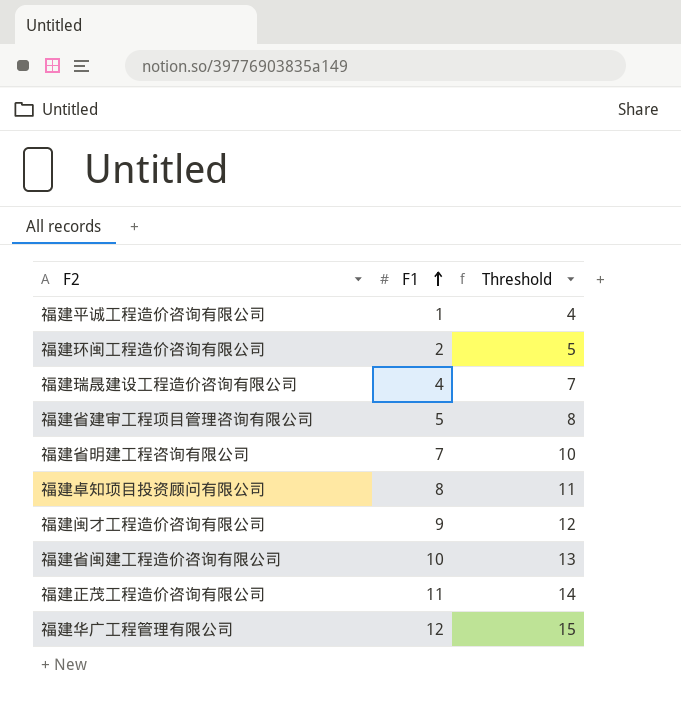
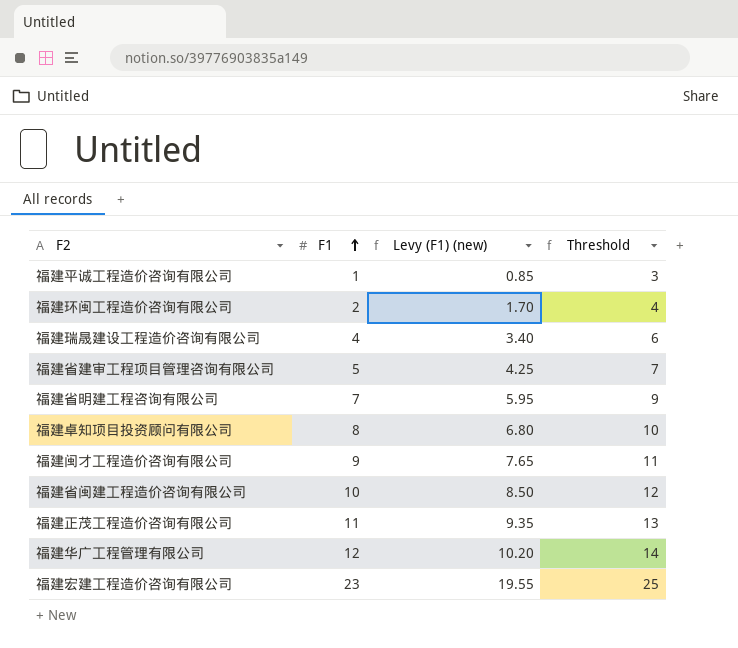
column Levy (F1) (new) | formula: none -> [F1] * 0.85
column Threshold | formula: [F1] + 3 -> [F1] + 2
row 福建宏建工程造价咨询有限公司: none -> 23 | 19.55 | 25

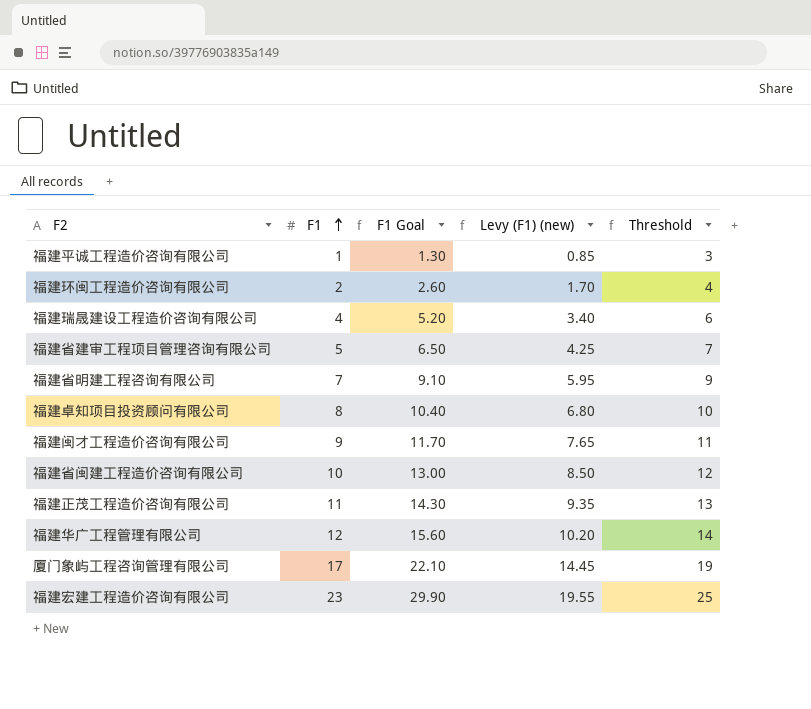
column F1 Goal | formula: none -> [F1] * 1.3
row 厦门象屿工程咨询管理有限公司: none -> 17 | 22.10 | 14.45 | 19

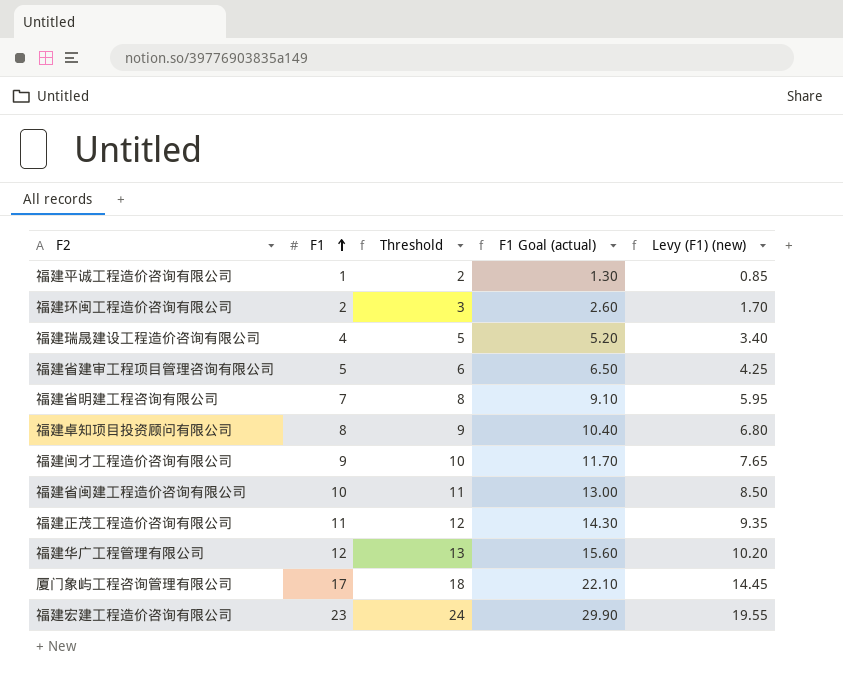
column Threshold | formula: [F1] + 2 -> [F1] + 1
column Threshold | position: 5 -> 3
column name: F1 Goal -> F1 Goal (actual)

